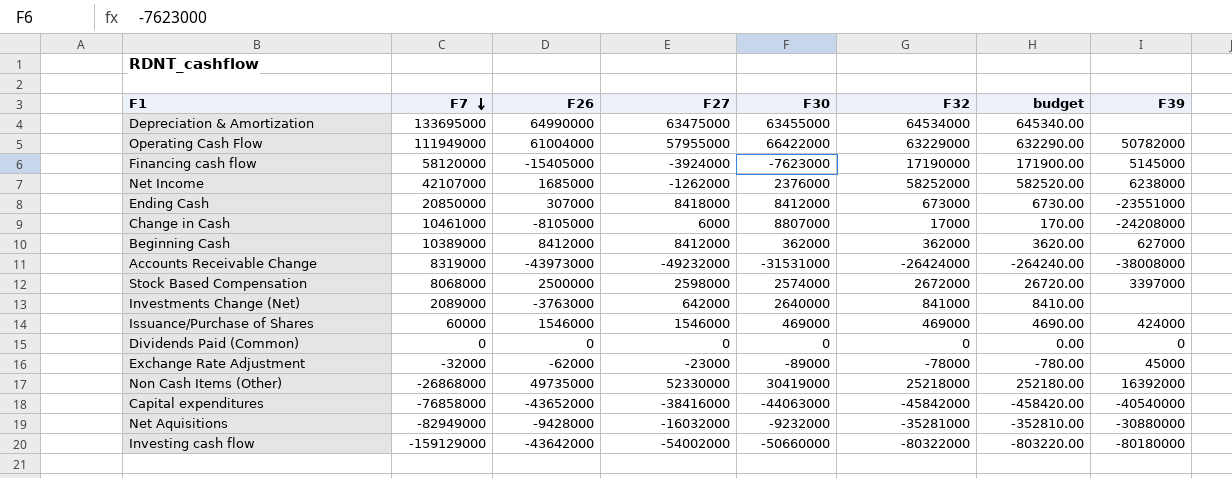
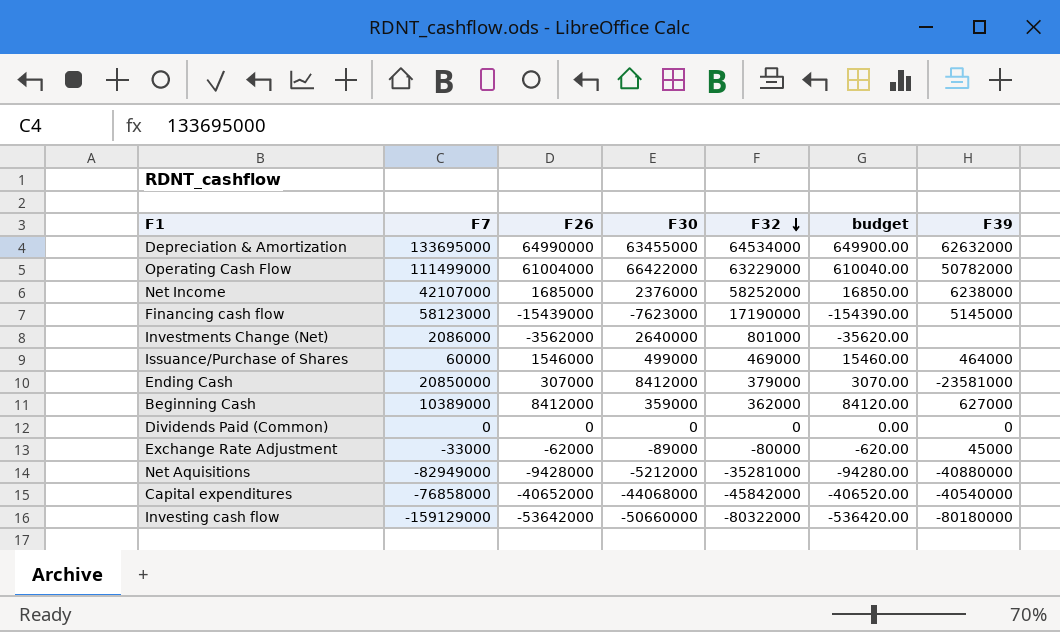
row order: F7 descending -> F32 descending
column F27 | position: 4 -> none
column budget | formula: [F32] * 0.01 -> [F26] * 0.01
row Change in Cash: 10461000 | -8105000 | 6000 | 8807000 | 17000 | 170.00 | -24208000 -> none
row Accounts Receivable Change: 8319000 | -43973000 | -49232000 | -31531000 | -26424000 | -264240.00 | -38008000 -> none
row Stock Based Compensation: 8068000 | 2500000 | 2598000 | 2574000 | 2672000 | 26720.00 | 3397000 -> none
row Non Cash Items (Other): -26868000 | 49735000 | 52330000 | 30419000 | 25218000 | 252180.00 | 16392000 -> none
Depreciation & Amortization | F39: none -> 62632000
Operating Cash Flow | F7: 111949000 -> 111499000
Financing cash flow | F7: 58120000 -> 58123000
Financing cash flow | F26: -15405000 -> -15439000
Investments Change (Net) | F7: 2089000 -> 2086000
Investments Change (Net) | F26: -3763000 -> -3562000
Investments Change (Net) | F32: 841000 -> 801000
Issuance/Purchase of Shares | F30: 469000 -> 499000
Issuance/Purchase of Shares | F39: 424000 -> 464000
Ending Cash | F32: 673000 -> 379000
Ending Cash | F39: -23551000 -> -23581000
Beginning Cash | F30: 362000 -> 359000
Exchange Rate Adjustment | F7: -32000 -> -33000
Exchange Rate Adjustment | F32: -78000 -> -80000
Net Aquisitions | F30: -9232000 -> -5212000
Net Aquisitions | F39: -30880000 -> -40880000
Capital expenditures | F26: -43652000 -> -40652000
Capital expenditures | F30: -44063000 -> -44068000
Investing cash flow | F26: -43642000 -> -53642000

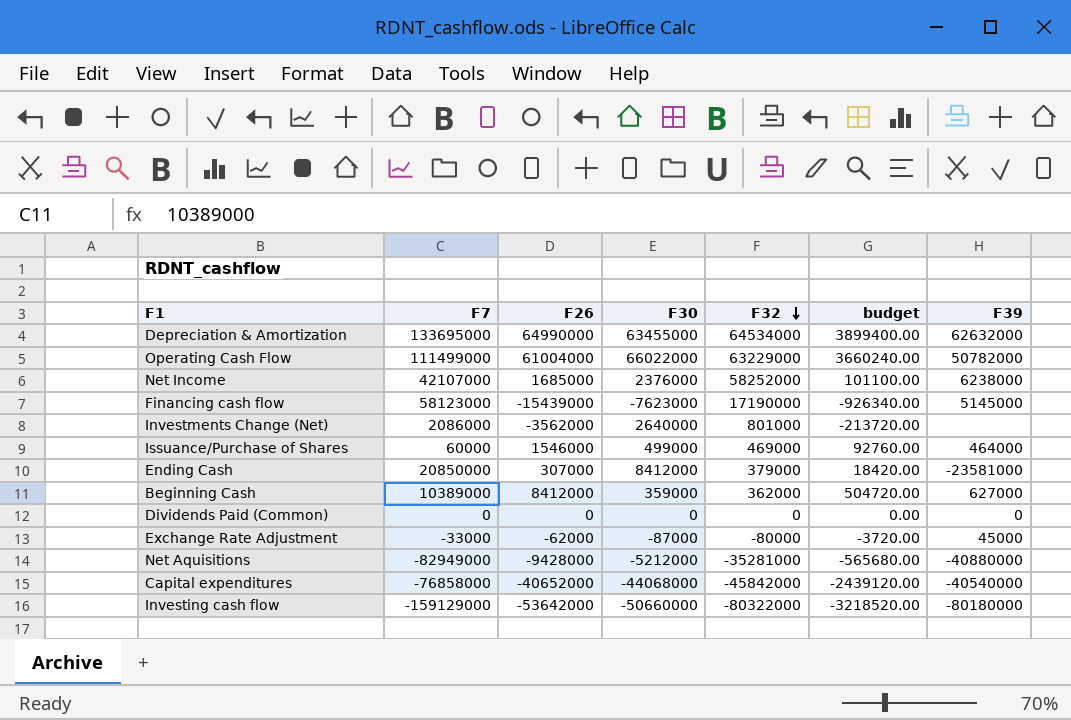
column budget | formula: [F26] * 0.01 -> [F26] * 0.06
Operating Cash Flow | F30: 66422000 -> 66022000
Exchange Rate Adjustment | F30: -89000 -> -87000

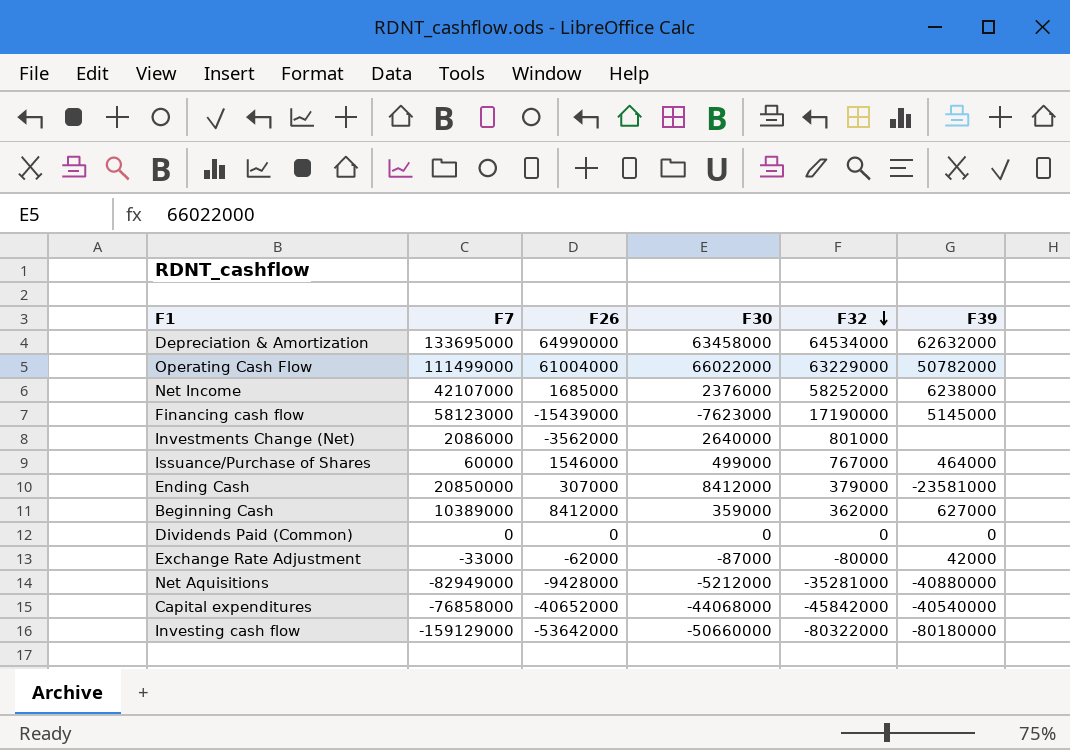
column budget | formula: [F26] * 0.06 -> none
Depreciation & Amortization | F30: 63455000 -> 63458000
Issuance/Purchase of Shares | F32: 469000 -> 767000
Exchange Rate Adjustment | F39: 45000 -> 42000

